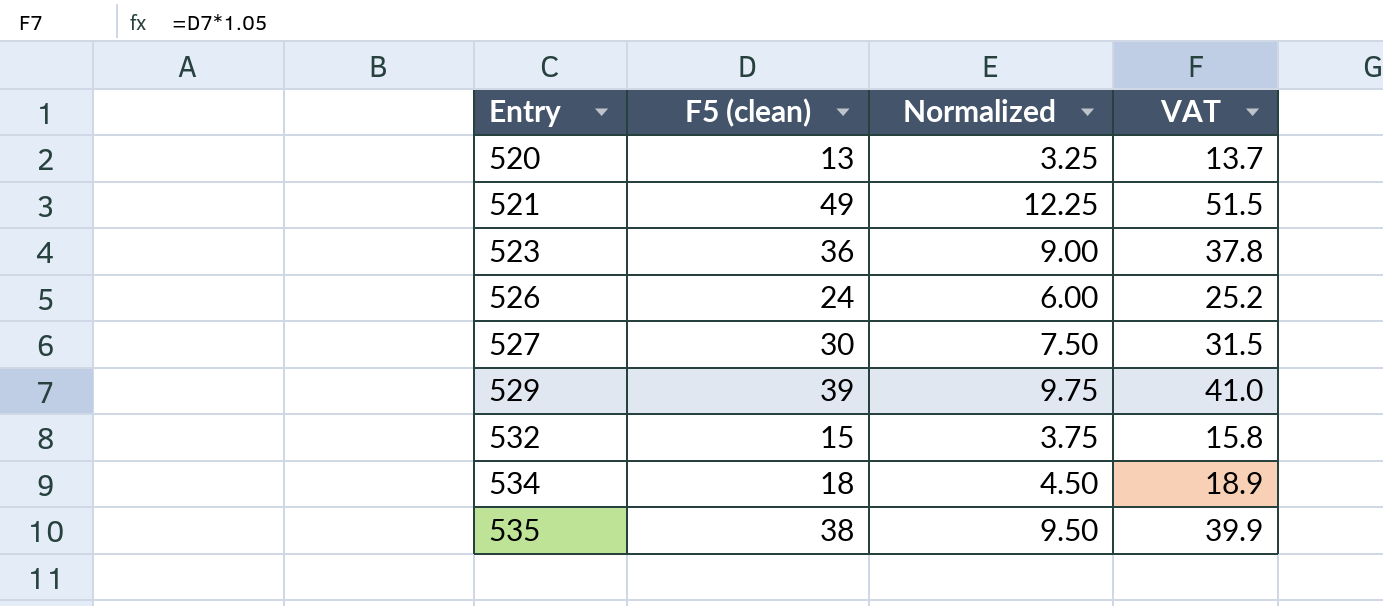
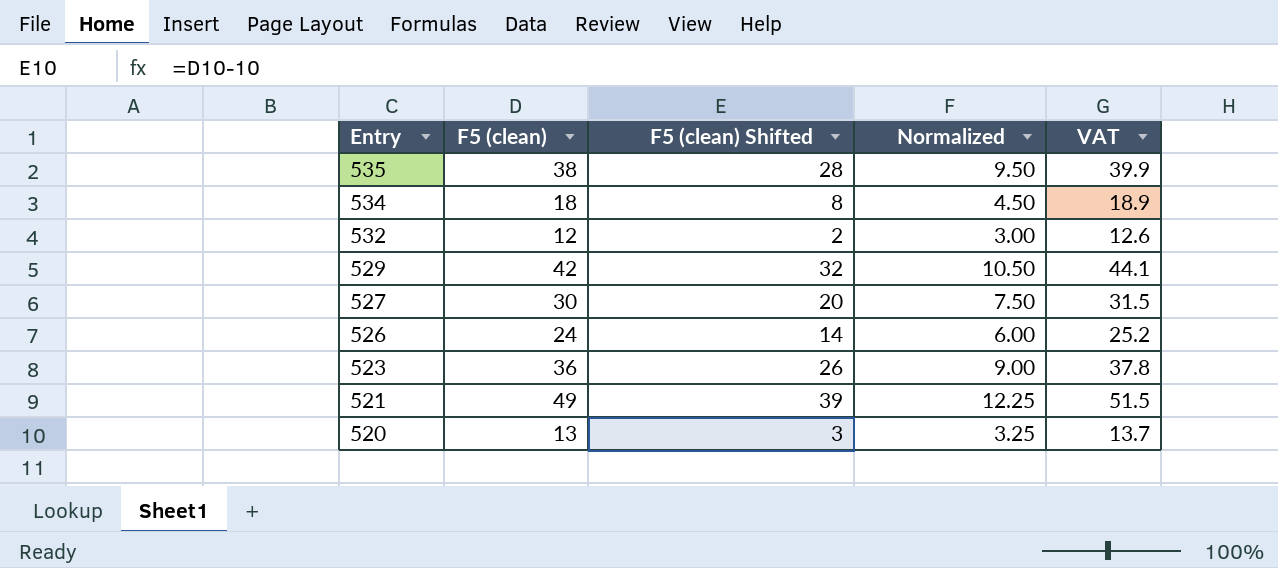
row order: Entry ascending -> Entry descending
column F5 (clean) Shifted | formula: none -> [F5 (clean)] - 10
532 | F5 (clean): 15 -> 12
532 | Normalized: 3.75 -> 3.00
532 | VAT: 15.8 -> 12.6
529 | F5 (clean): 39 -> 42
529 | Normalized: 9.75 -> 10.50
529 | VAT: 41.0 -> 44.1

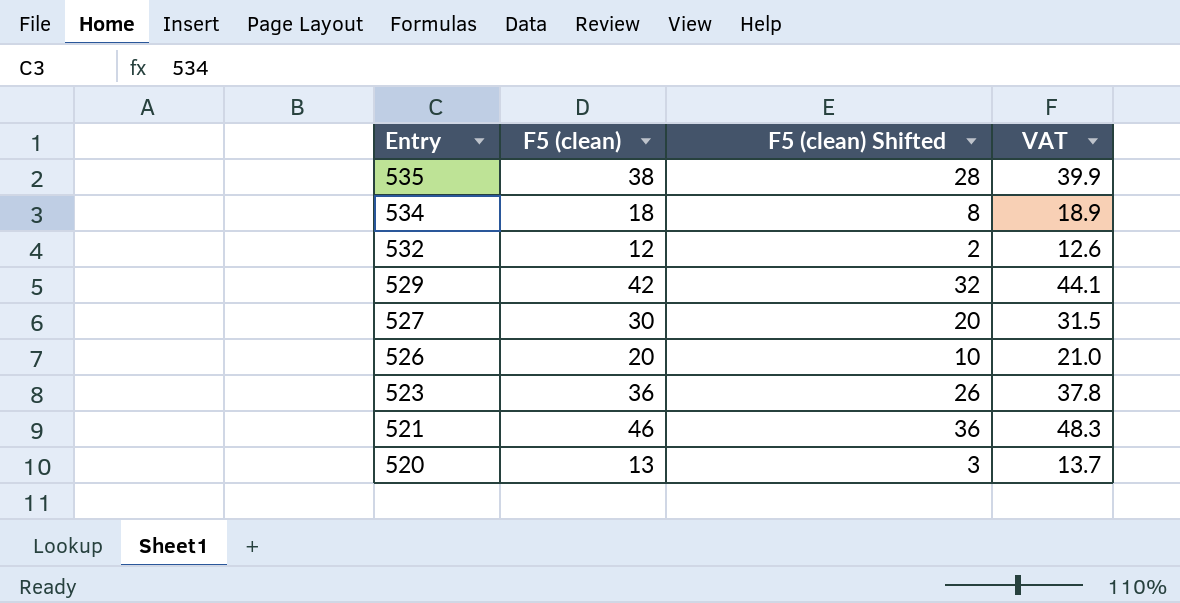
column Normalized | formula: [F5 (clean)] * 0.25 -> none
526 | F5 (clean): 24 -> 20
526 | F5 (clean) Shifted: 14 -> 10
526 | VAT: 25.2 -> 21.0
521 | F5 (clean): 49 -> 46
521 | F5 (clean) Shifted: 39 -> 36
521 | VAT: 51.5 -> 48.3

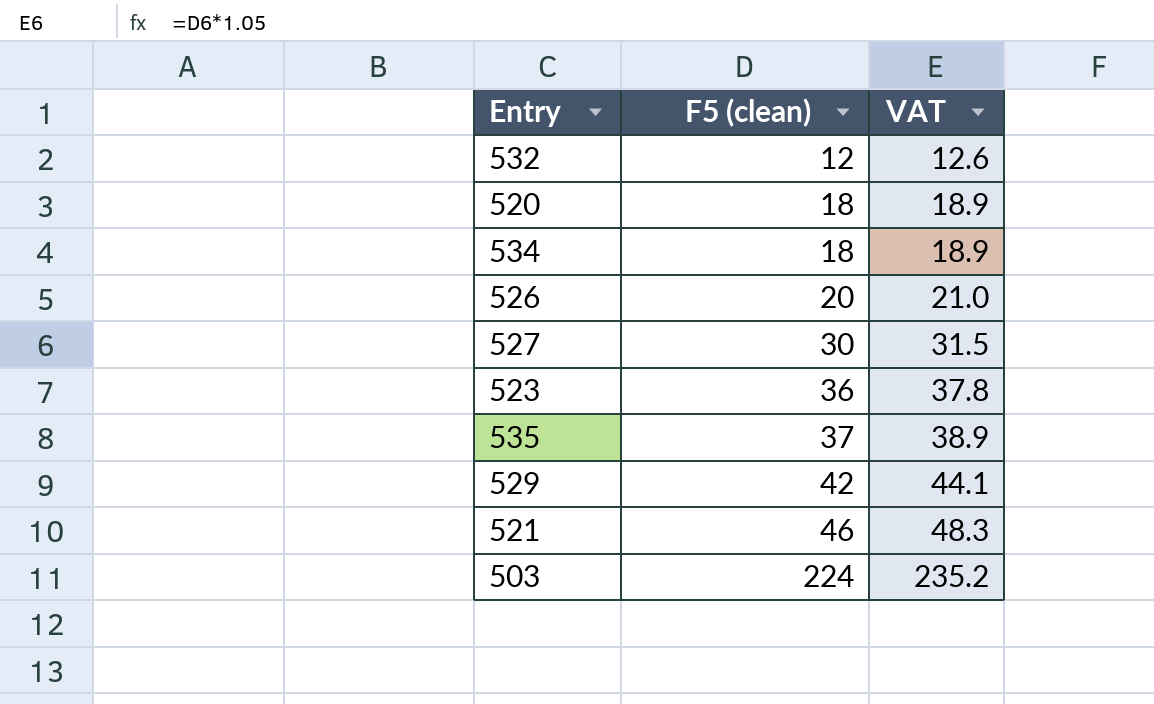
row order: Entry descending -> F5 (clean) ascending
column F5 (clean) Shifted | formula: [F5 (clean)] - 10 -> none
520 | F5 (clean): 13 -> 18
520 | VAT: 13.7 -> 18.9
535 | F5 (clean): 38 -> 37
535 | VAT: 39.9 -> 38.9
row 503: none -> 224 | 235.2

